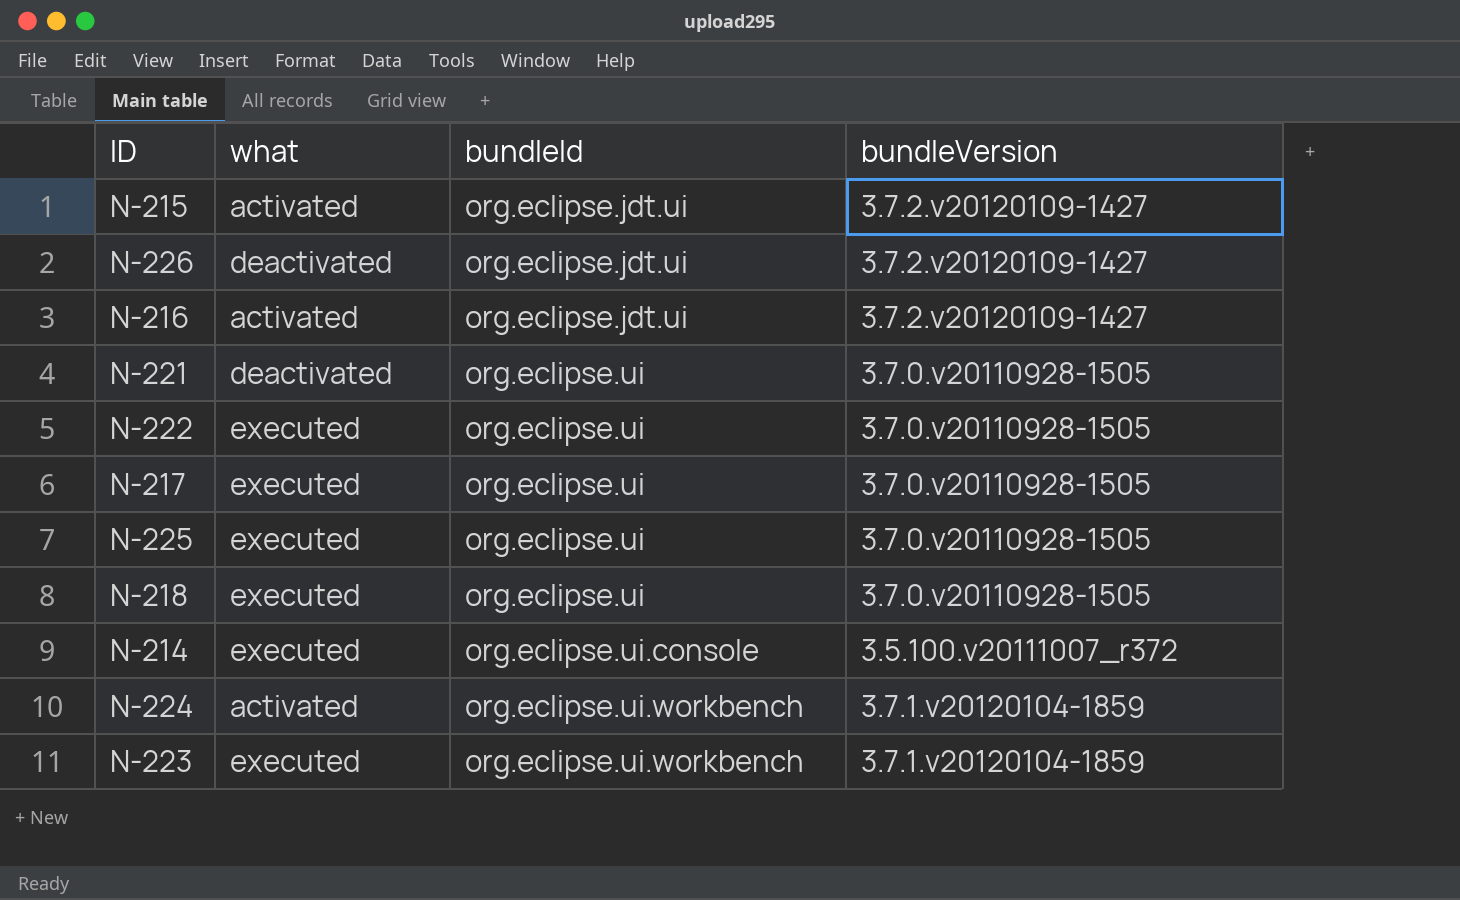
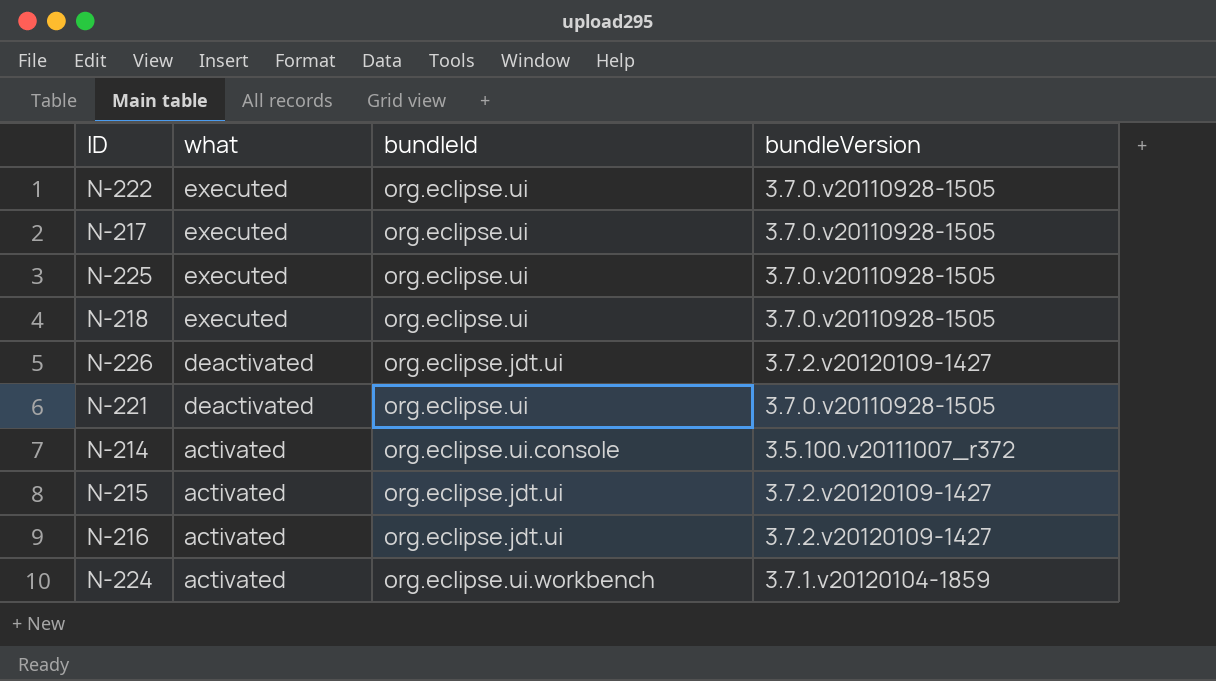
row order: bundleId ascending -> what descending
row N-223: executed | org.eclipse.ui.workbench | 3.7.1.v20120104-1859 -> none
N-214 | what: executed -> activated

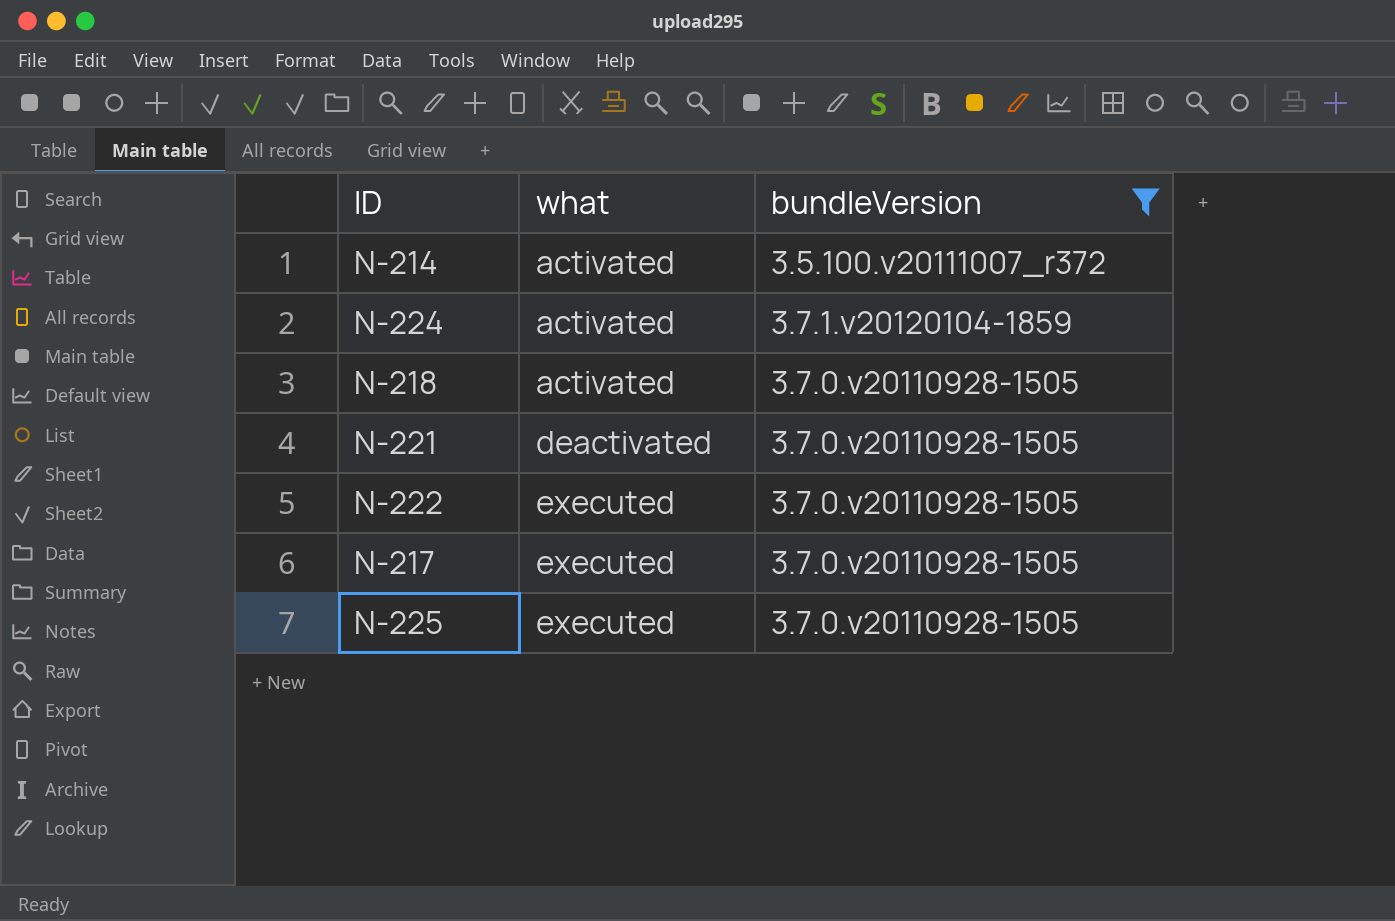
filter: none -> bundleVersion != 3.7.2.v20120109-1427
row order: what descending -> what ascending
column bundleId | position: 3 -> none
N-218 | what: executed -> activated

